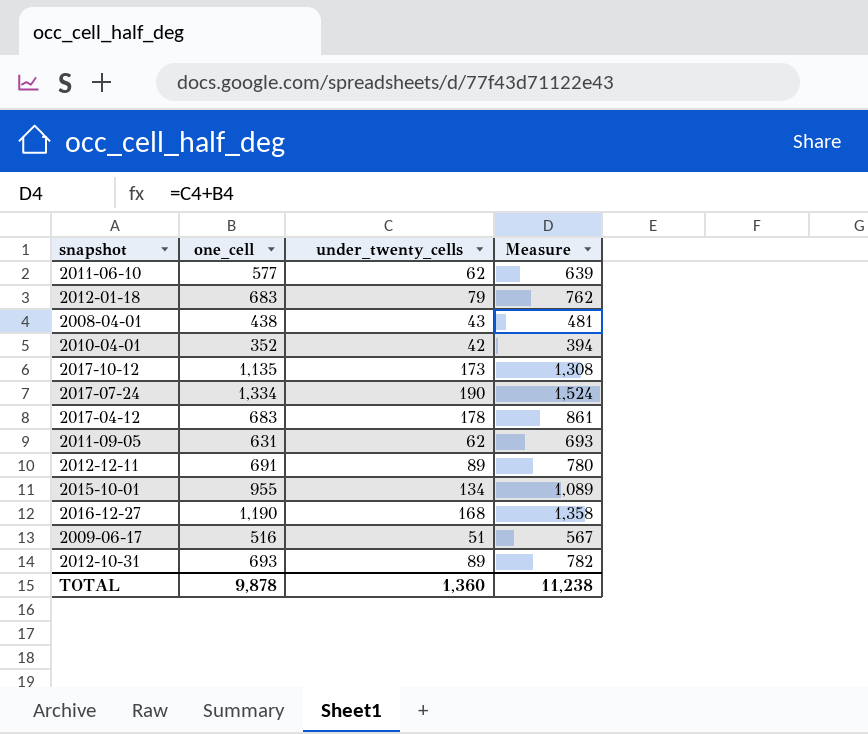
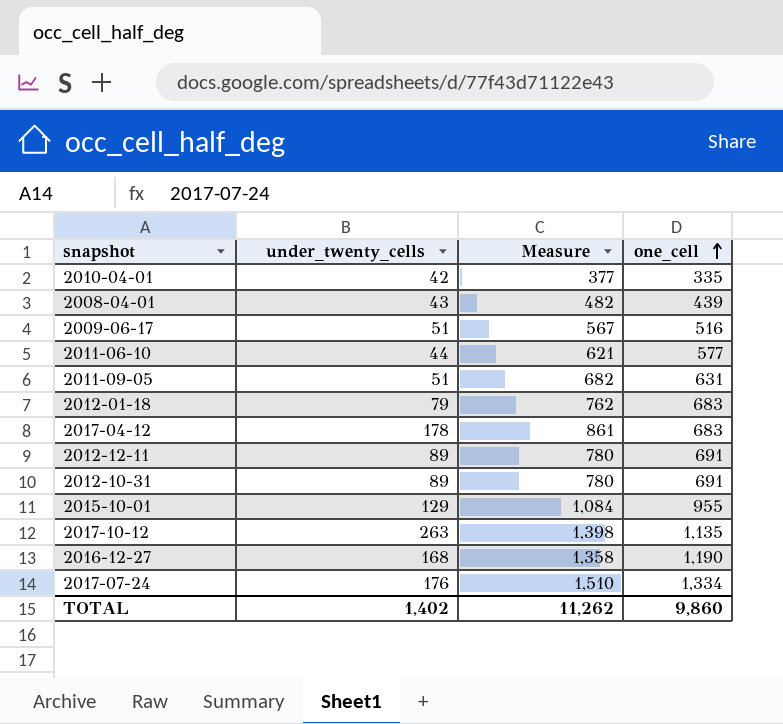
row order: none -> one_cell ascending
column one_cell | position: 2 -> 4
2010-04-01 | Measure: 394 -> 377
2010-04-01 | one_cell: 352 -> 335
2008-04-01 | Measure: 481 -> 482
2008-04-01 | one_cell: 438 -> 439
2011-06-10 | under_twenty_cells: 62 -> 44
2011-06-10 | Measure: 639 -> 621
2011-09-05 | under_twenty_cells: 62 -> 51
2011-09-05 | Measure: 693 -> 682
2012-10-31 | Measure: 782 -> 780
2012-10-31 | one_cell: 693 -> 691
2015-10-01 | under_twenty_cells: 134 -> 129
2015-10-01 | Measure: 1,089 -> 1,084
2017-10-12 | under_twenty_cells: 173 -> 263
2017-10-12 | Measure: 1,308 -> 1,398
2017-07-24 | under_twenty_cells: 190 -> 176
2017-07-24 | Measure: 1,524 -> 1,510
TOTAL | under_twenty_cells: 1,360 -> 1,402
TOTAL | Measure: 11,238 -> 11,262
TOTAL | one_cell: 9,878 -> 9,860

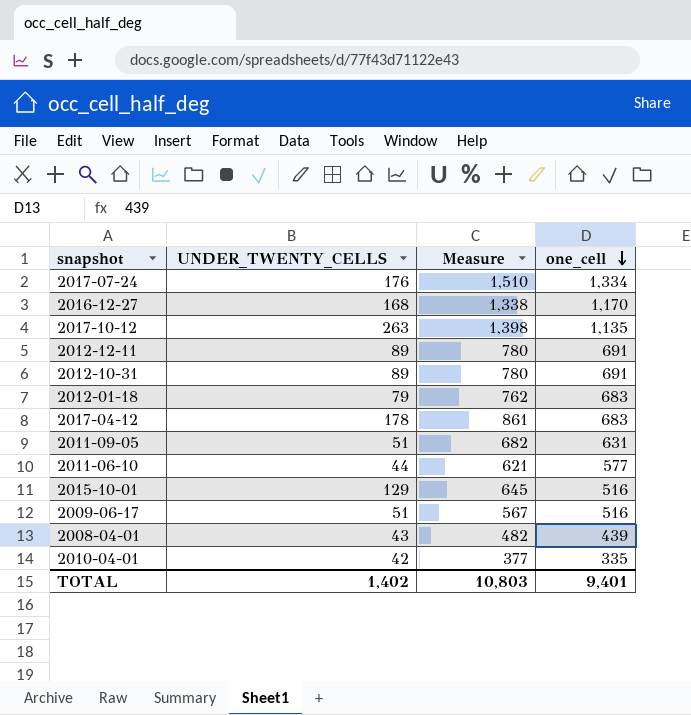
row order: one_cell ascending -> one_cell descending
column name: under_twenty_cells -> UNDER_TWENTY_CELLS
2016-12-27 | Measure: 1,358 -> 1,338
2016-12-27 | one_cell: 1,190 -> 1,170
2015-10-01 | Measure: 1,084 -> 645
2015-10-01 | one_cell: 955 -> 516
TOTAL | Measure: 11,262 -> 10,803
TOTAL | one_cell: 9,860 -> 9,401

